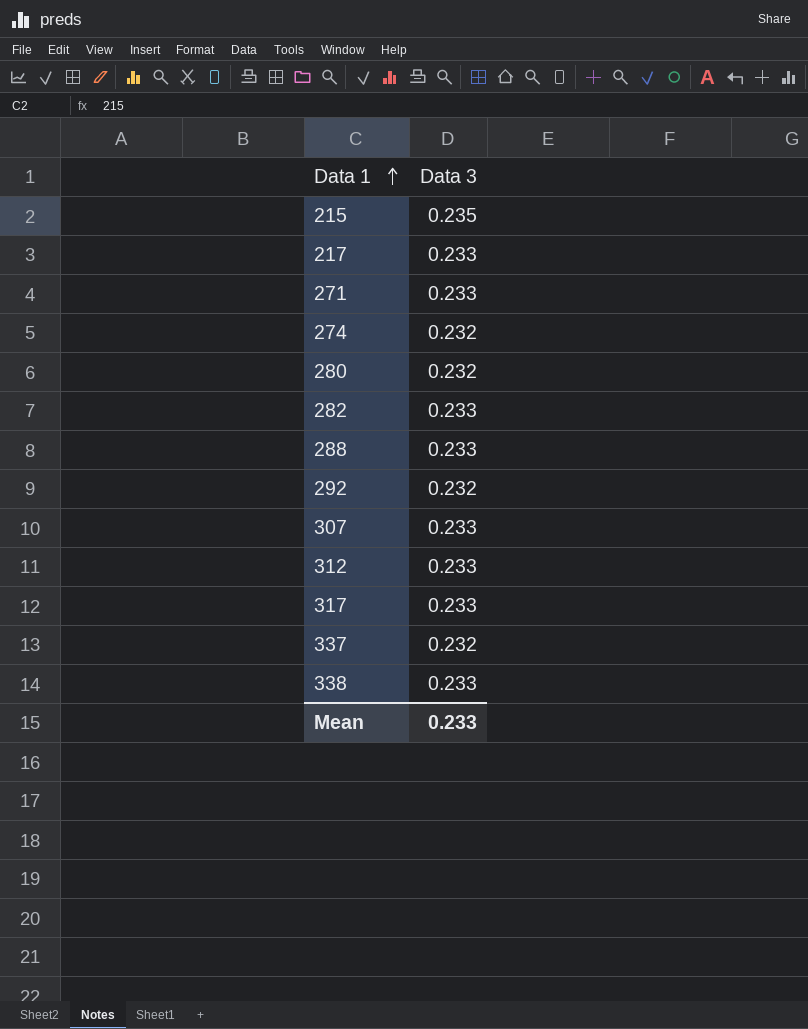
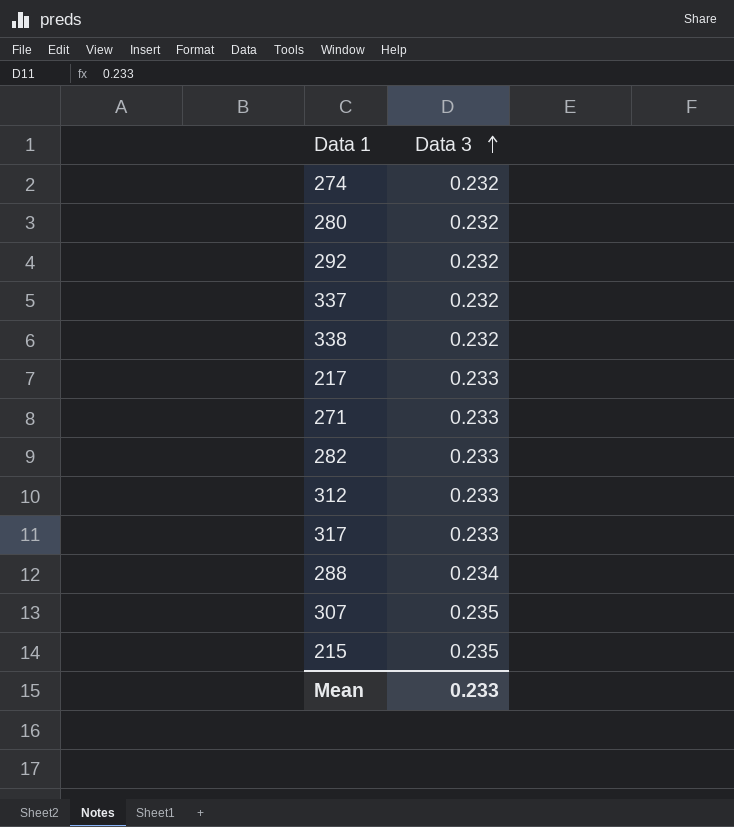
row order: Data 1 ascending -> Data 3 ascending
338 | Data 3: 0.233 -> 0.232
288 | Data 3: 0.233 -> 0.234
307 | Data 3: 0.233 -> 0.235

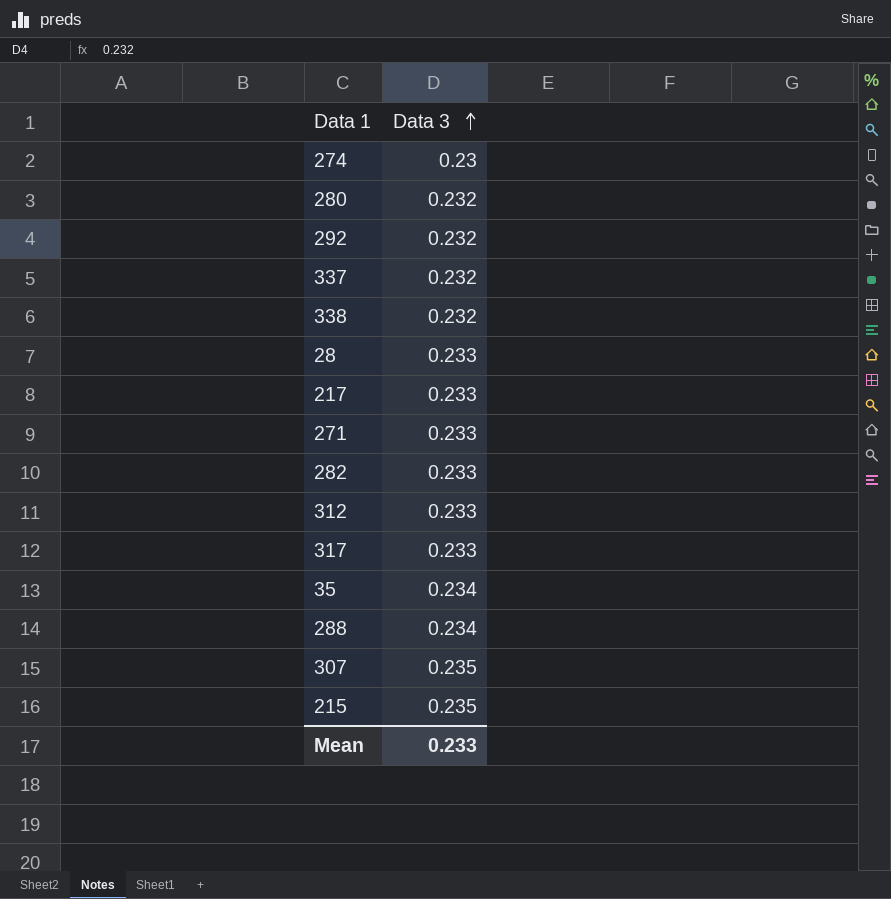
274 | Data 3: 0.232 -> 0.23
row 28: none -> 0.233
row 35: none -> 0.234

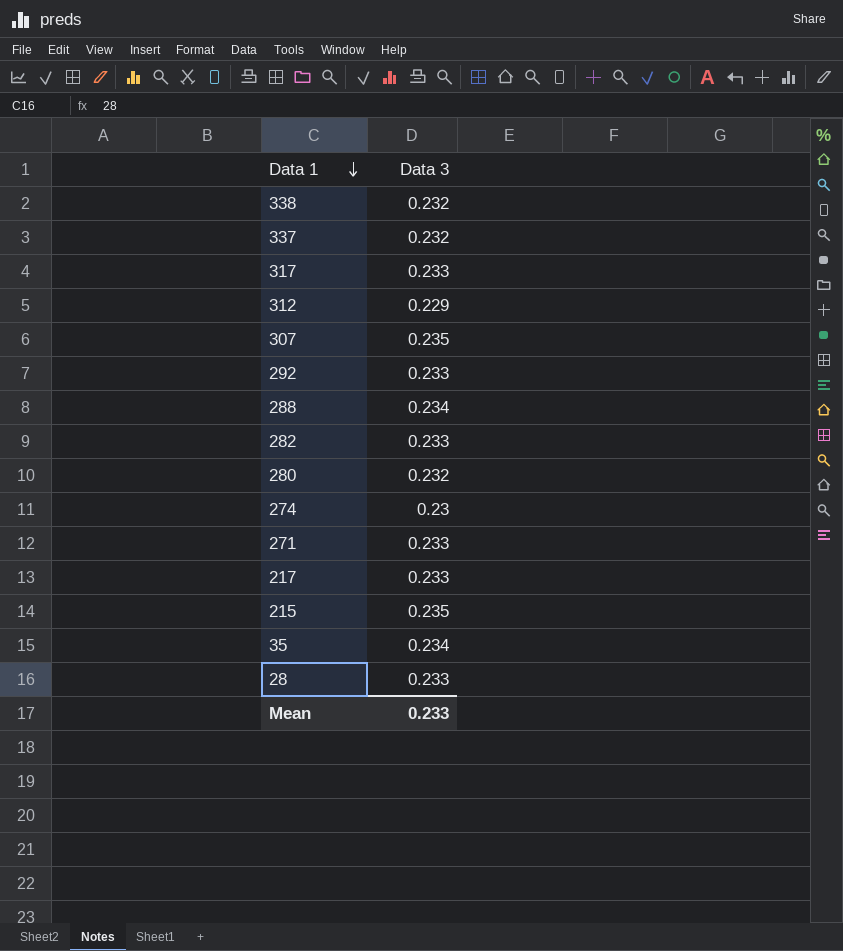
row order: Data 3 ascending -> Data 1 descending
312 | Data 3: 0.233 -> 0.229
292 | Data 3: 0.232 -> 0.233

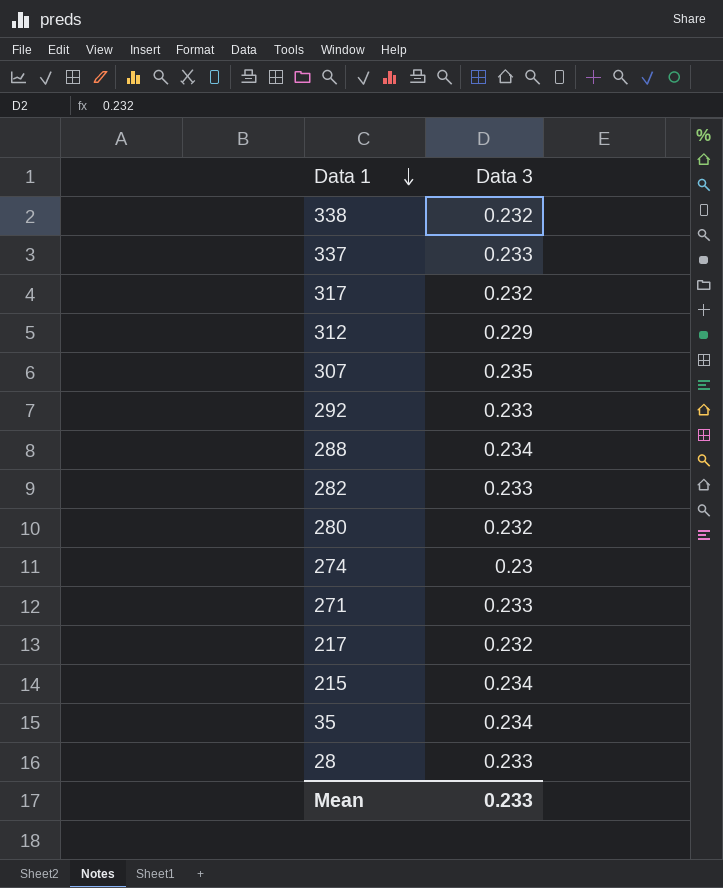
337 | Data 3: 0.232 -> 0.233
317 | Data 3: 0.233 -> 0.232
217 | Data 3: 0.233 -> 0.232
215 | Data 3: 0.235 -> 0.234

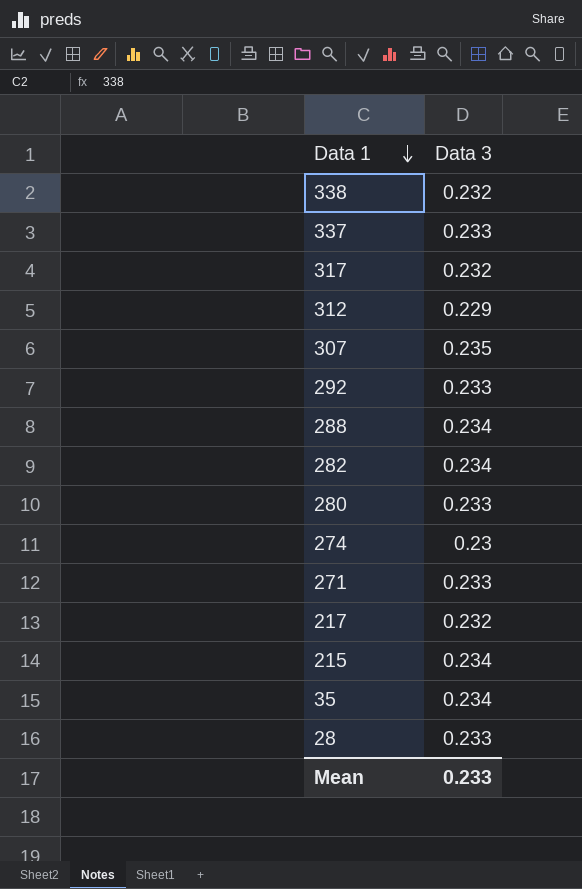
282 | Data 3: 0.233 -> 0.234
280 | Data 3: 0.232 -> 0.233

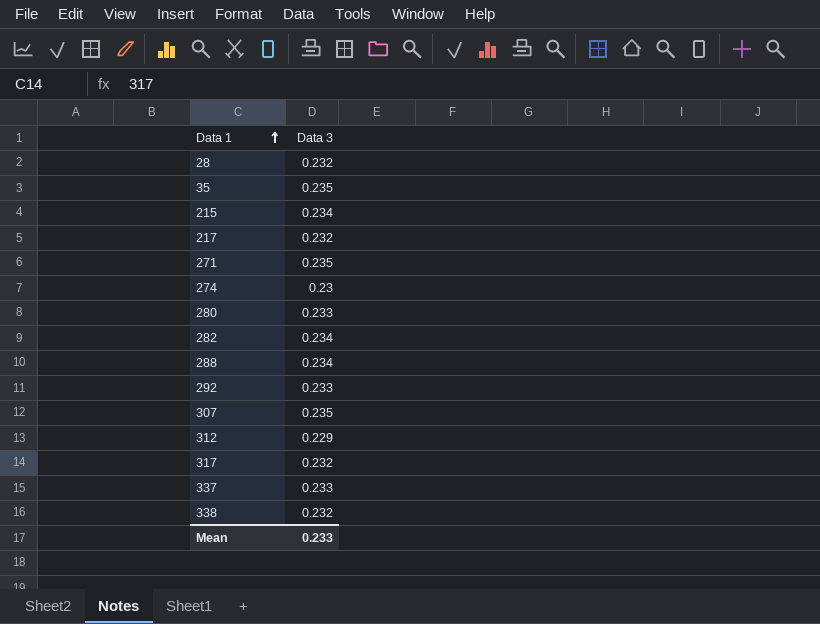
row order: Data 1 descending -> Data 1 ascending
28 | Data 3: 0.233 -> 0.232
35 | Data 3: 0.234 -> 0.235
271 | Data 3: 0.233 -> 0.235

